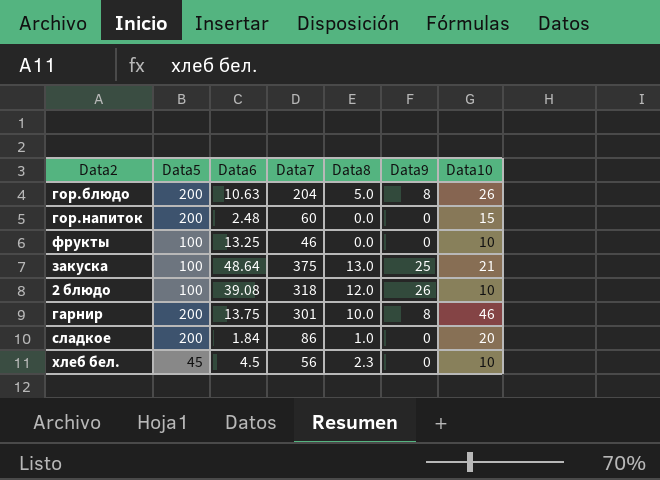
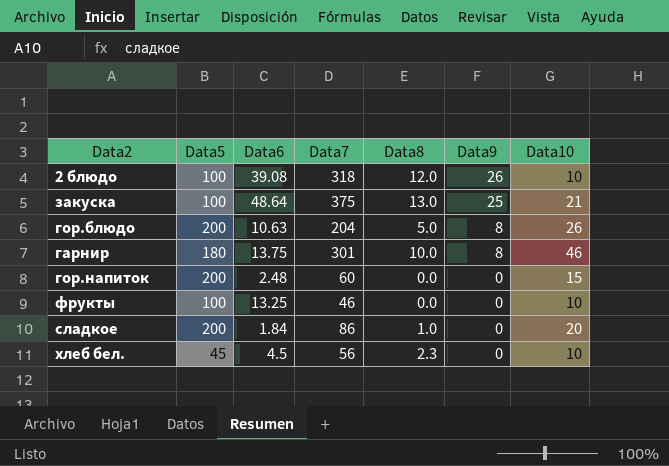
row order: none -> Data9 descending
гарнир | Data5: 200 -> 180

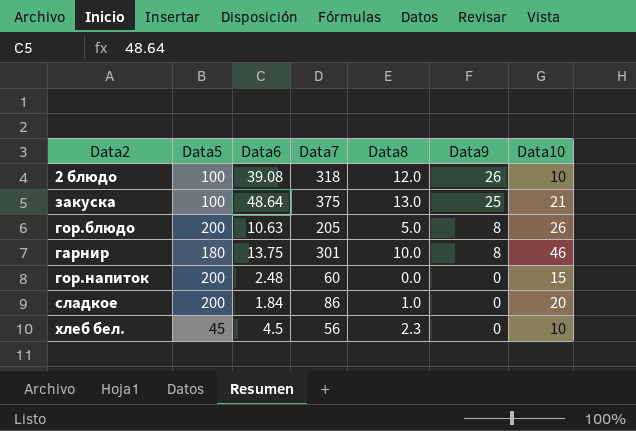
row фрукты: 100 | 13.25 | 46 | 0.0 | 0 | 10 -> none
гор.блюдо | Data7: 204 -> 205

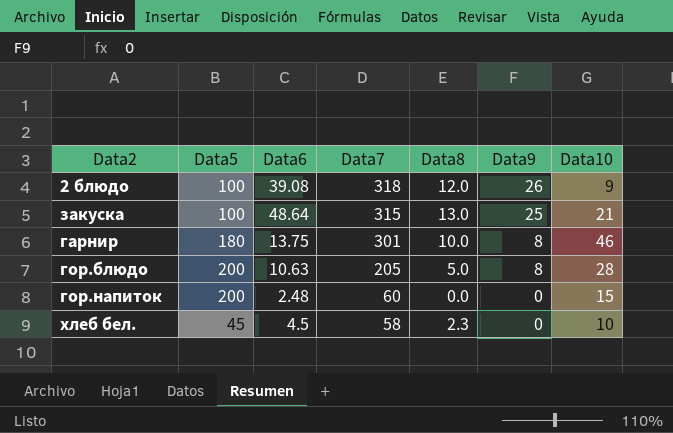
row order: Data9 descending -> Data7 descending
row сладкое: 200 | 1.84 | 86 | 1.0 | 0 | 20 -> none
2 блюдо | Data10: 10 -> 9
закуска | Data7: 375 -> 315
гор.блюдо | Data10: 26 -> 28
хлеб бел. | Data7: 56 -> 58

